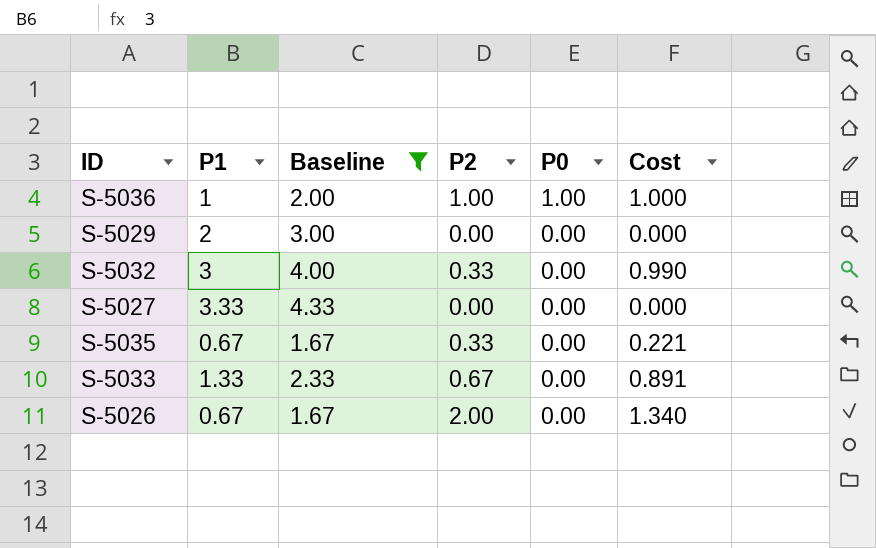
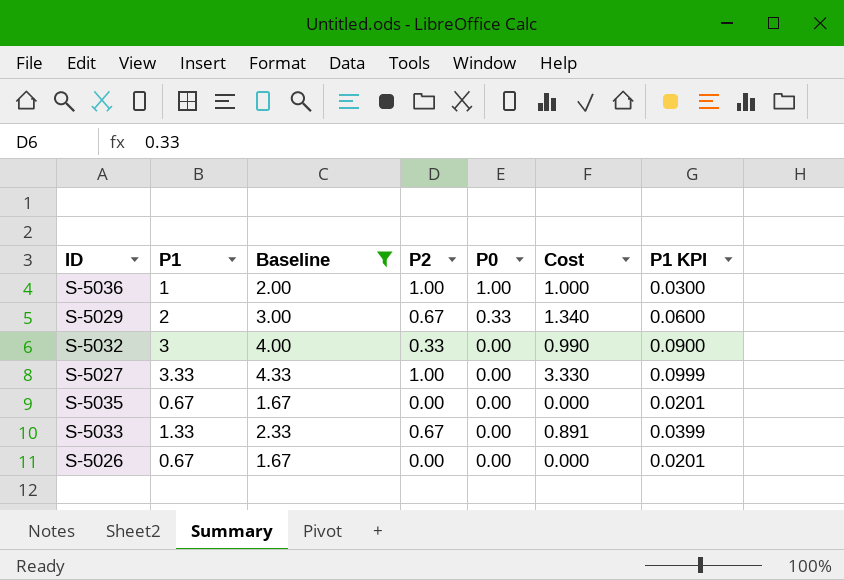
column P1 KPI | formula: none -> [P1] * 0.03
S-5029 | P2: 0.00 -> 0.67
S-5029 | P0: 0.00 -> 0.33
S-5029 | Cost: 0.000 -> 1.340
S-5027 | P2: 0.00 -> 1.00
S-5027 | Cost: 0.000 -> 3.330
S-5035 | P2: 0.33 -> 0.00
S-5035 | Cost: 0.221 -> 0.000
S-5026 | P2: 2.00 -> 0.00
S-5026 | Cost: 1.340 -> 0.000

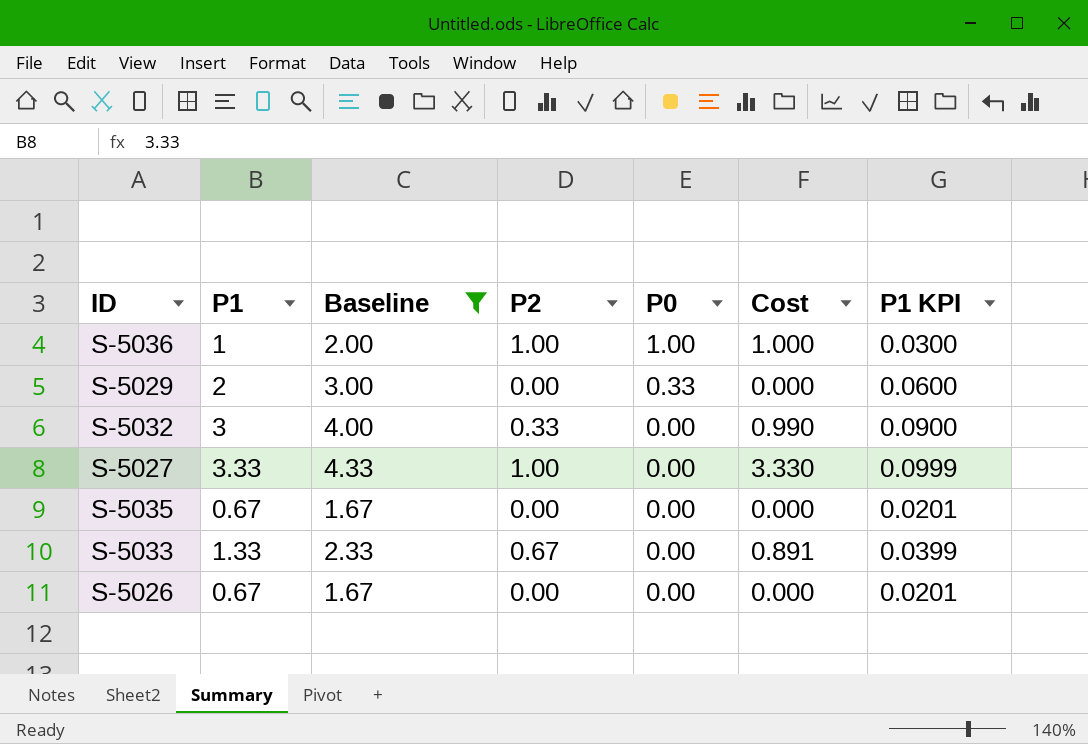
S-5029 | P2: 0.67 -> 0.00
S-5029 | Cost: 1.340 -> 0.000

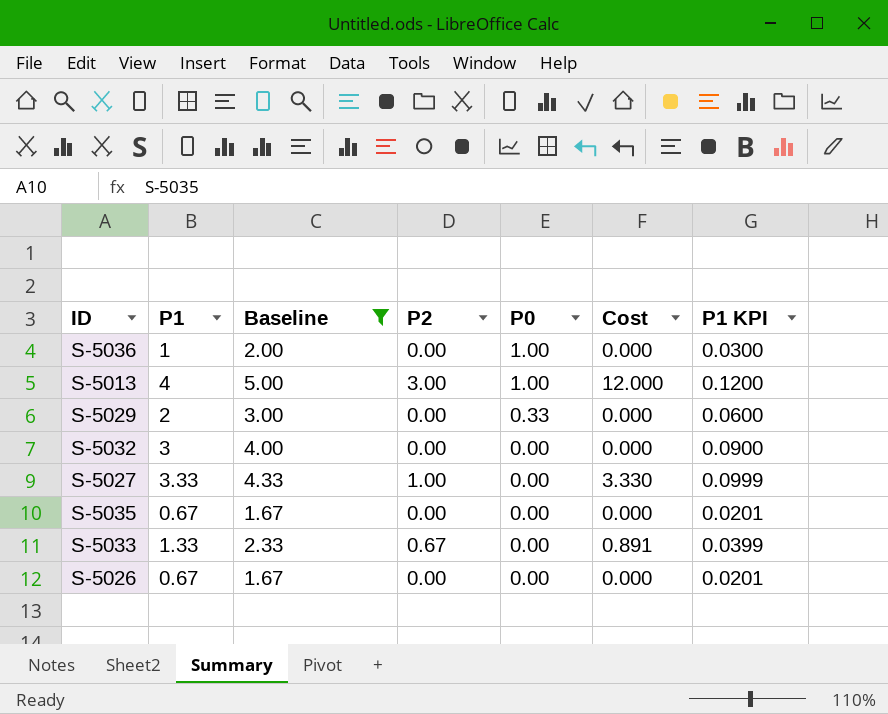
S-5036 | P2: 1.00 -> 0.00
S-5036 | Cost: 1.000 -> 0.000
row S-5013: none -> 4 | 5.00 | 3.00 | 1.00 | 12.000 | 0.1200
S-5032 | P2: 0.33 -> 0.00
S-5032 | Cost: 0.990 -> 0.000

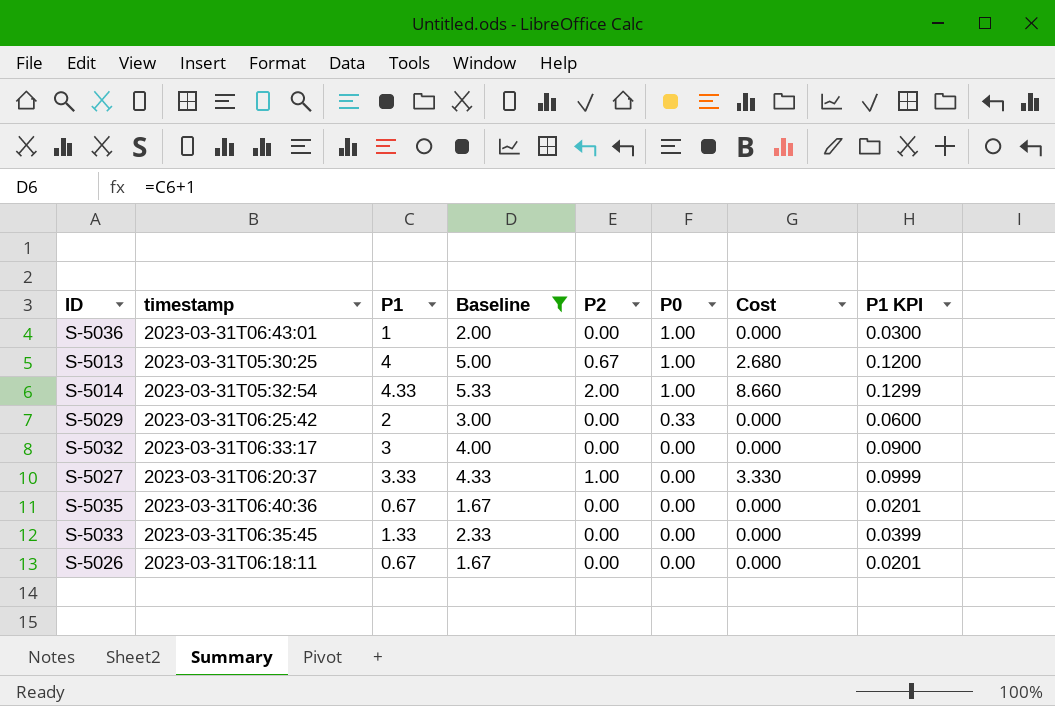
column timestamp | position: none -> 2
S-5013 | P2: 3.00 -> 0.67
S-5013 | Cost: 12.000 -> 2.680
row S-5014: none -> 2023-03-31T05:32:54 | 4.33 | 5.33 | 2.00 | 1.00 | 8.660 | 0.1299
S-5033 | P2: 0.67 -> 0.00
S-5033 | Cost: 0.891 -> 0.000

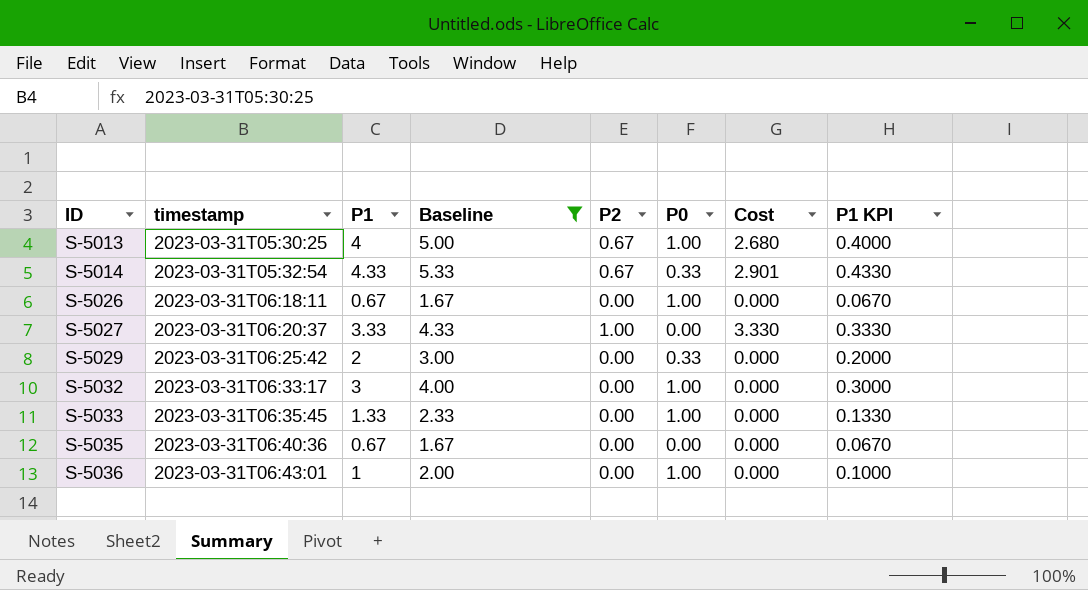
row order: P0 descending -> ID ascending
column P1 KPI | formula: [P1] * 0.03 -> [P1] * 0.1
S-5014 | P2: 2.00 -> 0.67
S-5014 | P0: 1.00 -> 0.33
S-5014 | Cost: 8.660 -> 2.901
S-5026 | P0: 0.00 -> 1.00
S-5032 | P0: 0.00 -> 1.00
S-5033 | P0: 0.00 -> 1.00

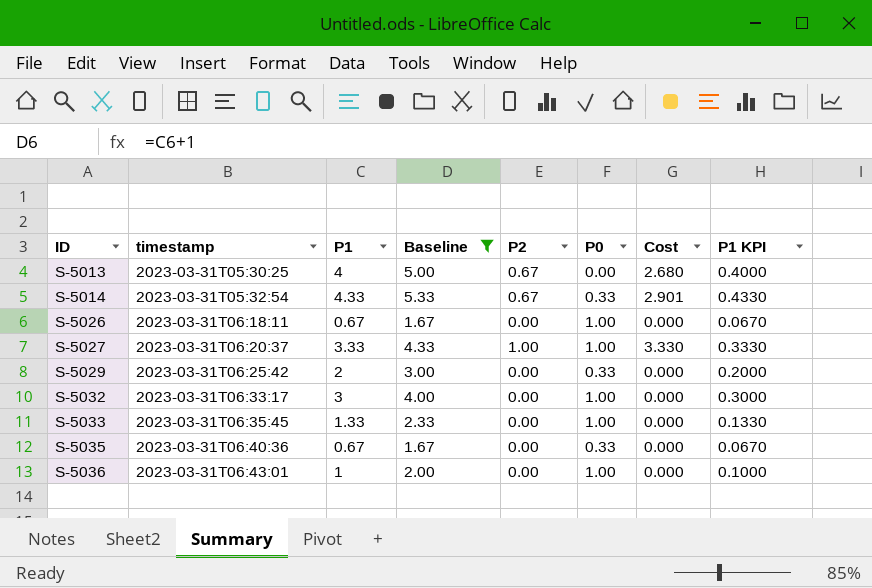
S-5013 | P0: 1.00 -> 0.00
S-5027 | P0: 0.00 -> 1.00
S-5035 | P0: 0.00 -> 0.33

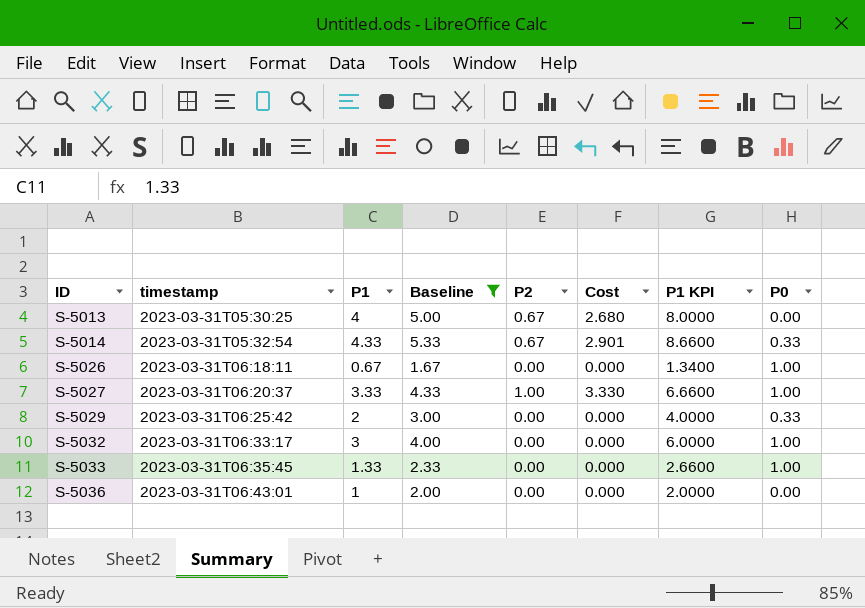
column P1 KPI | formula: [P1] * 0.1 -> [P1] * 2
column P0 | position: 6 -> 8
row S-5035: 2023-03-31T06:40:36 | 0.67 | 1.67 | 0.00 | 0.33 | 0.000 | 0.0670 -> none
S-5036 | P0: 1.00 -> 0.00

